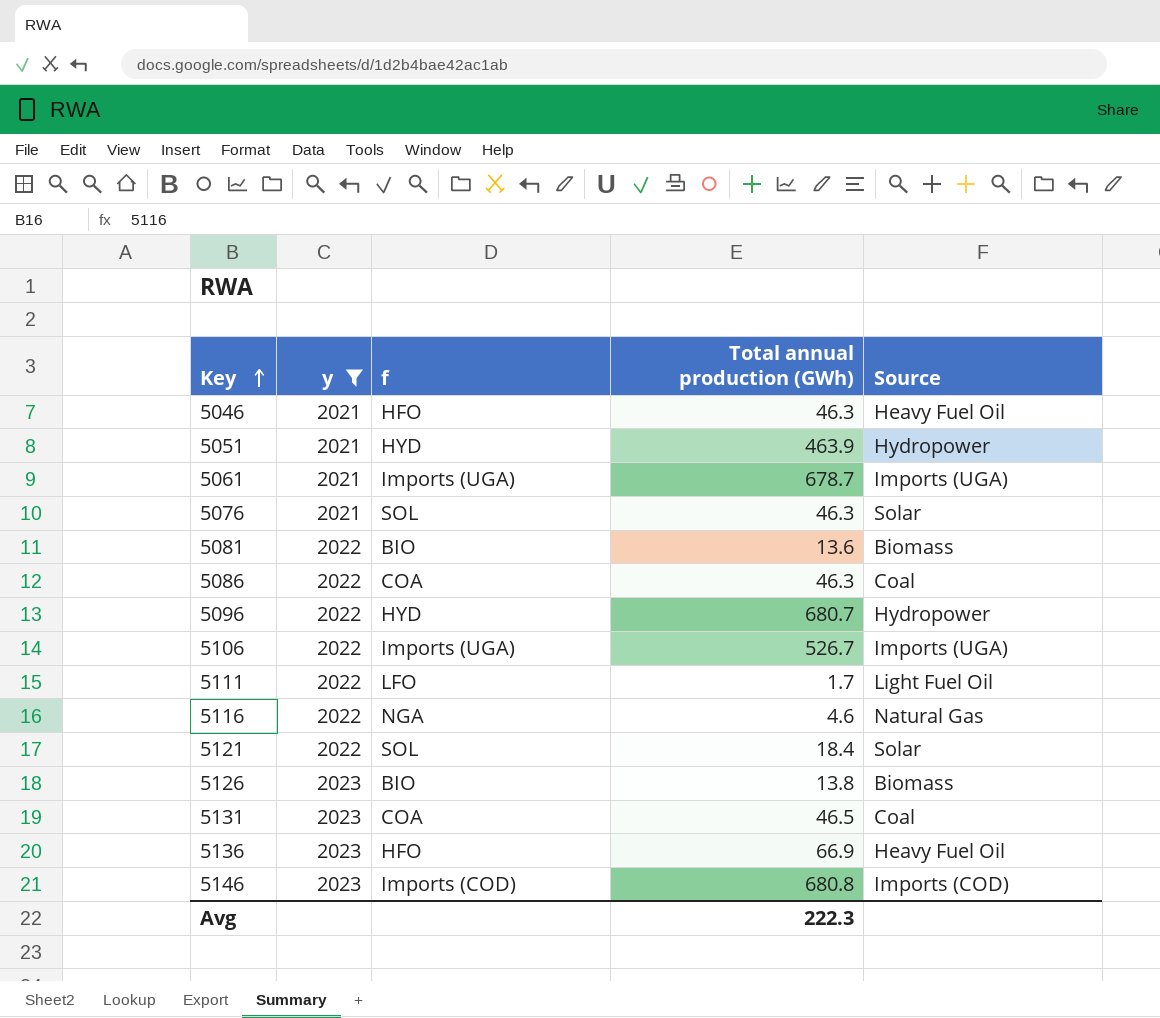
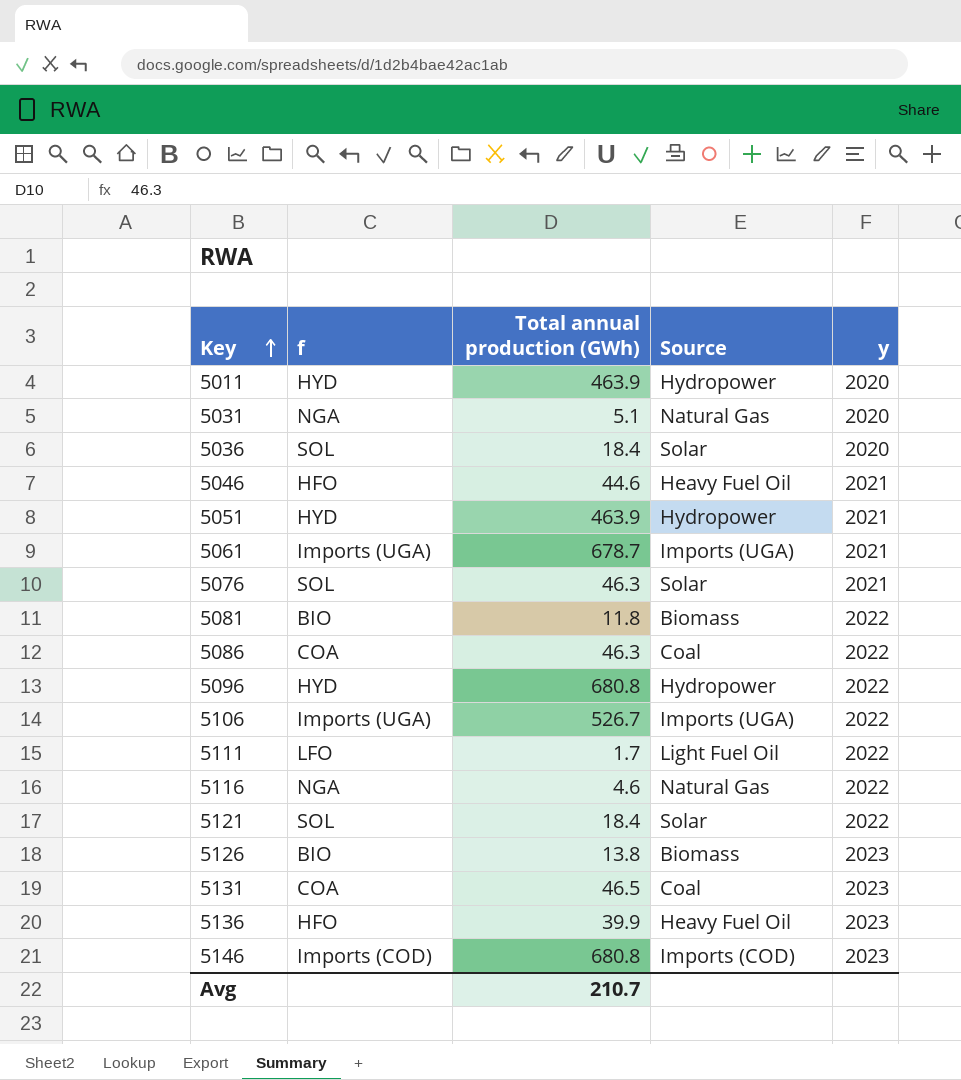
filter: y != 2020 -> none
column y | position: 2 -> 5
5046 | Total annual production (GWh): 46.3 -> 44.6
5081 | Total annual production (GWh): 13.6 -> 11.8
5096 | Total annual production (GWh): 680.7 -> 680.8
5136 | Total annual production (GWh): 66.9 -> 39.9
Avg | Total annual production (GWh): 222.3 -> 210.7

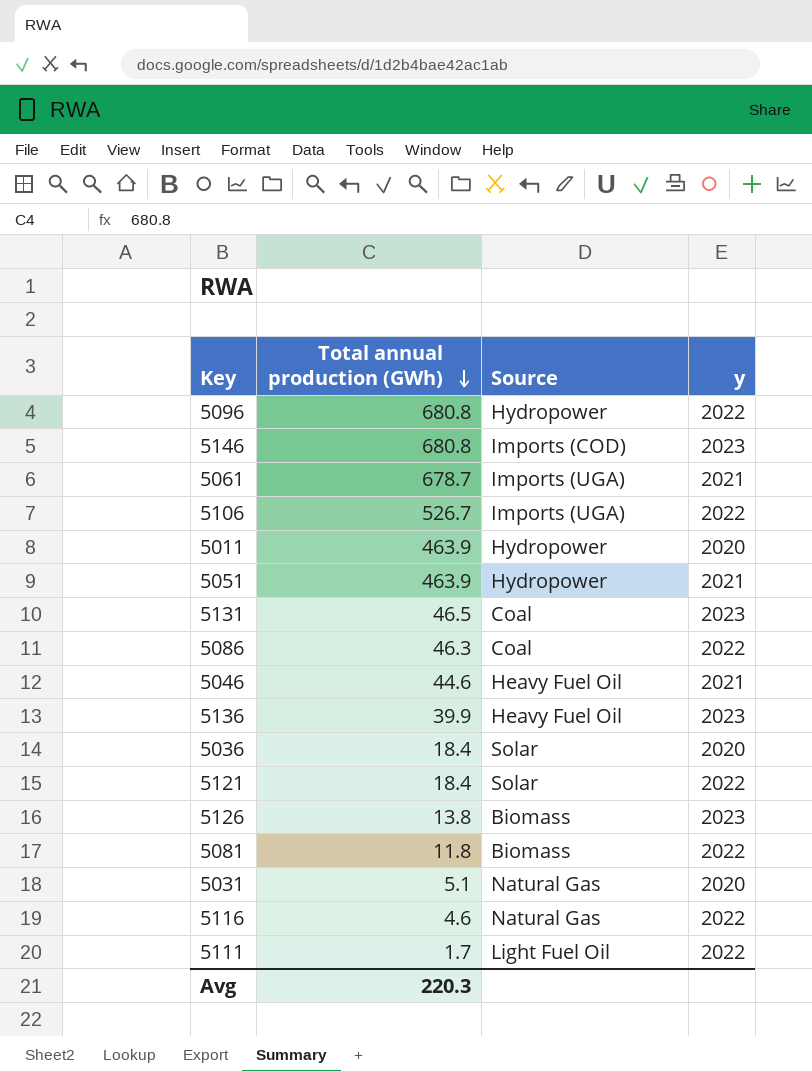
row order: Key ascending -> Total annual production (GWh) descending
column f | position: 2 -> none
row 5076: SOL | 46.3 | Solar | 2021 -> none
Avg | Total annual production (GWh): 210.7 -> 220.3

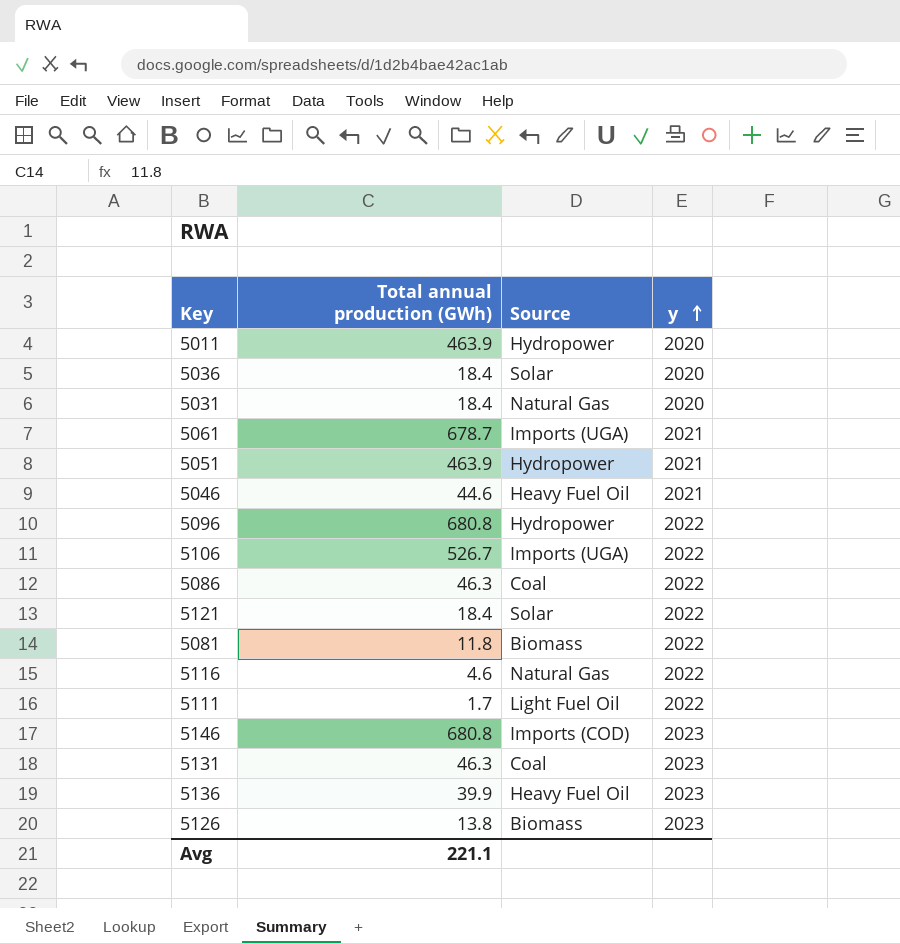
row order: Total annual production (GWh) descending -> y ascending
5031 | Total annual production (GWh): 5.1 -> 18.4
5131 | Total annual production (GWh): 46.5 -> 46.3
Avg | Total annual production (GWh): 220.3 -> 221.1

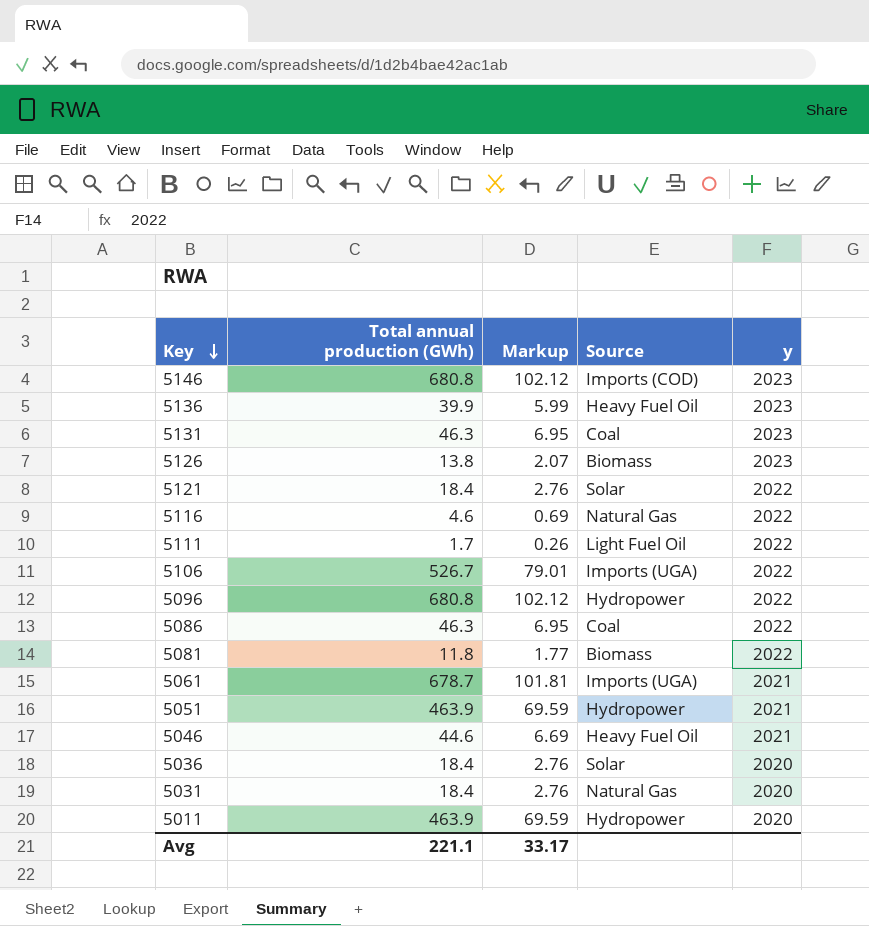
row order: y ascending -> Key descending
column Markup | formula: none -> [Total annual production (GWh)] * 0.15

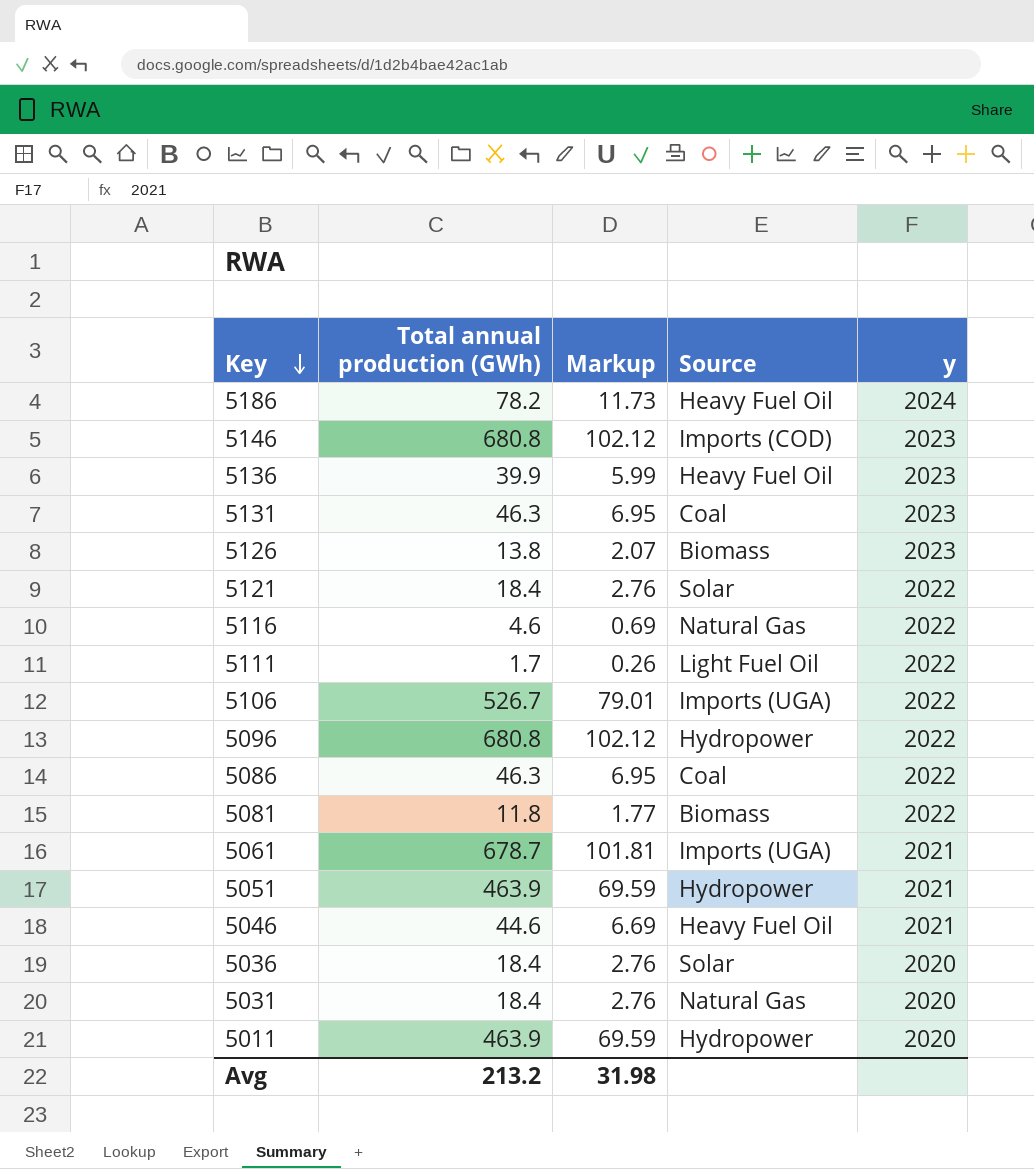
row 5186: none -> 78.2 | 11.73 | Heavy Fuel Oil | 2024
Avg | Total annual production (GWh): 221.1 -> 213.2
Avg | Markup: 33.17 -> 31.98

